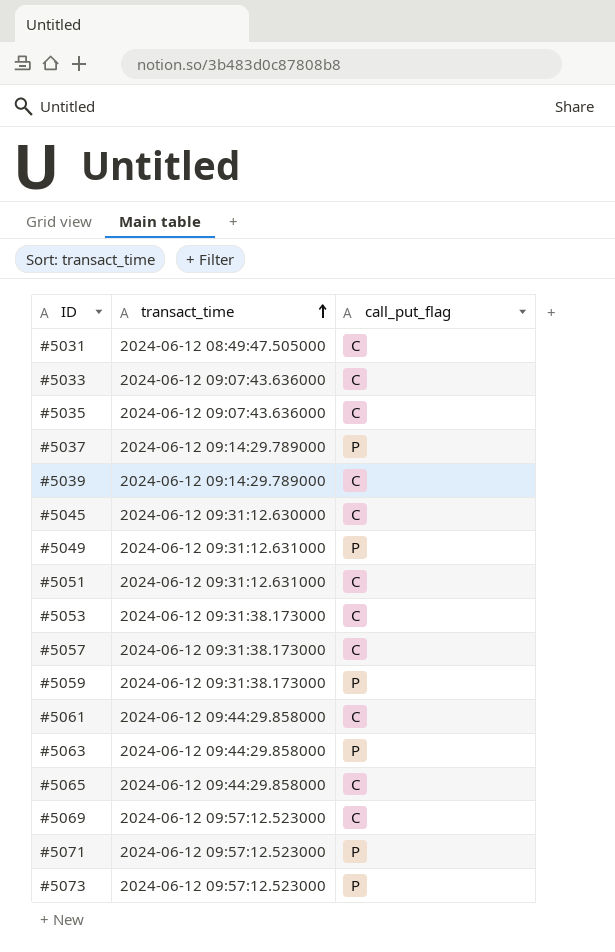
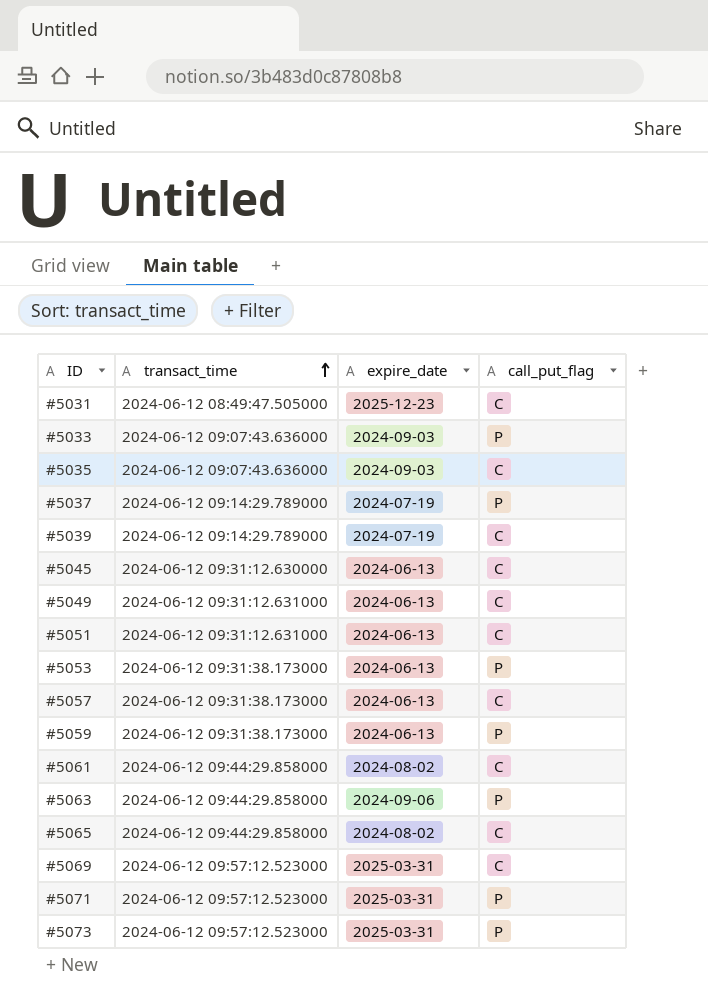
column expire_date | position: none -> 3
#5033 | call_put_flag: C -> P
#5049 | call_put_flag: P -> C
#5053 | call_put_flag: C -> P

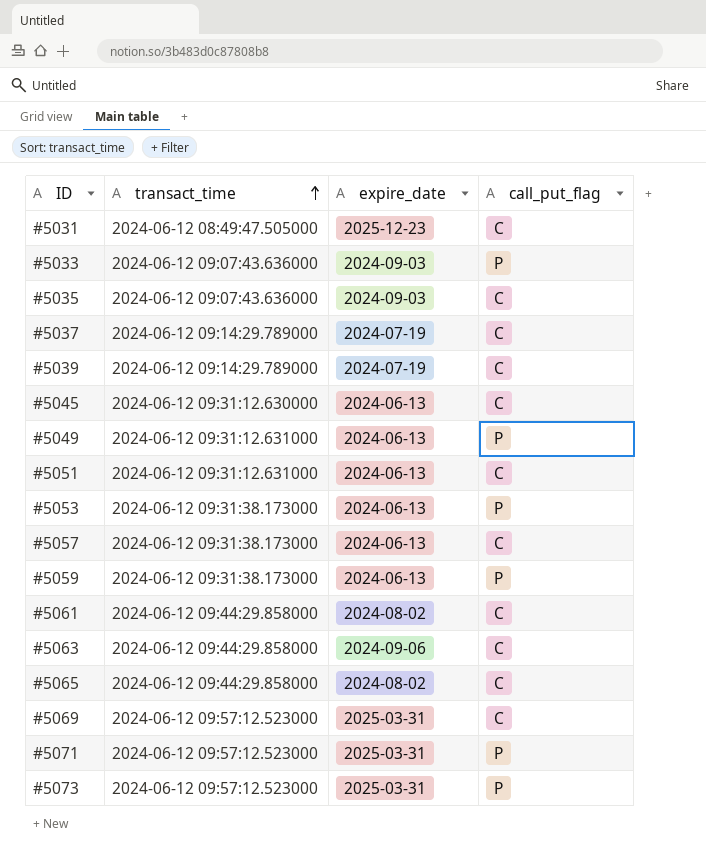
#5037 | call_put_flag: P -> C
#5049 | call_put_flag: C -> P
#5063 | call_put_flag: P -> C

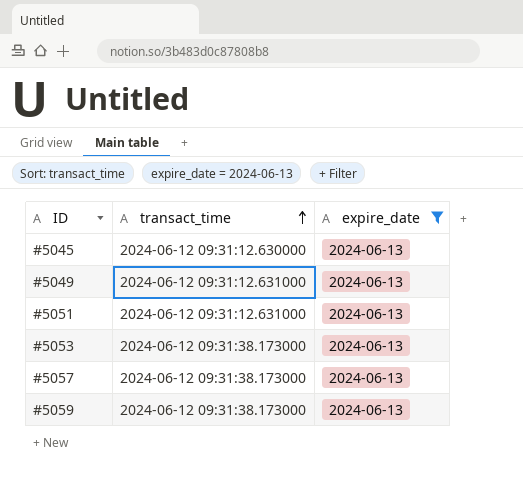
filter: none -> expire_date = 2024-06-13
column call_put_flag | position: 4 -> none

